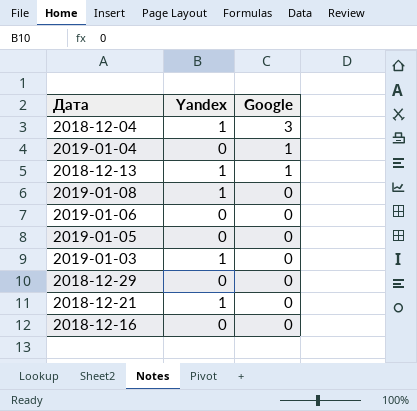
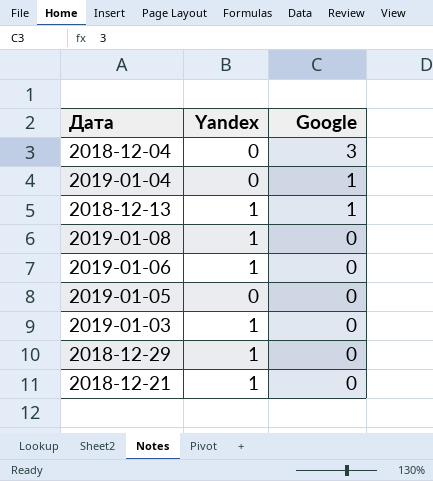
row 2018-12-16: 0 | 0 -> none
2018-12-04 | Yandex: 1 -> 0
2019-01-06 | Yandex: 0 -> 1
2018-12-29 | Yandex: 0 -> 1

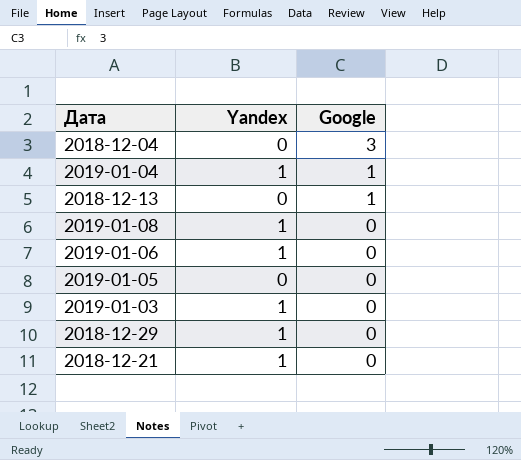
2019-01-04 | Yandex: 0 -> 1
2018-12-13 | Yandex: 1 -> 0

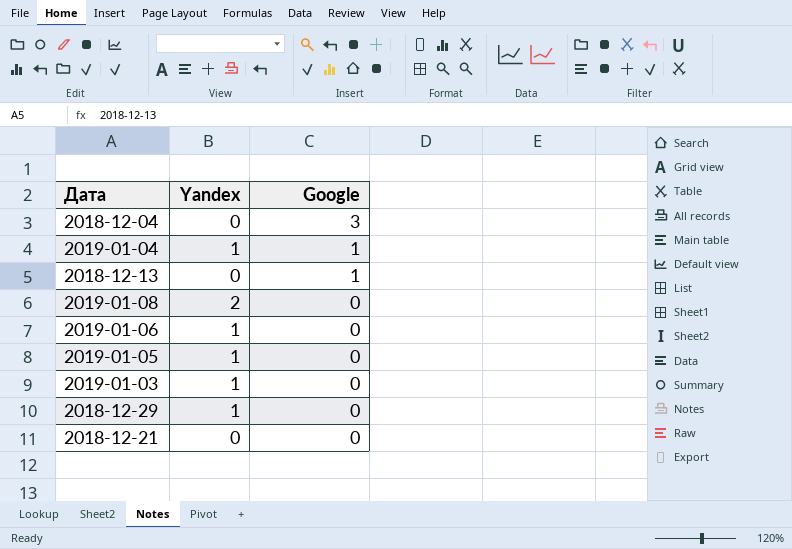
2019-01-08 | Yandex: 1 -> 2
2019-01-05 | Yandex: 0 -> 1
2018-12-21 | Yandex: 1 -> 0

